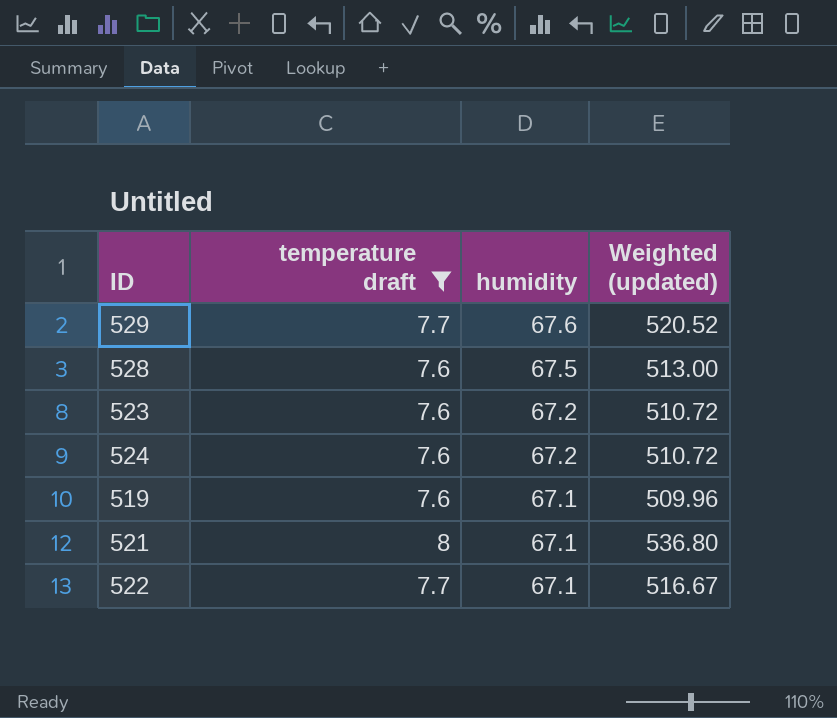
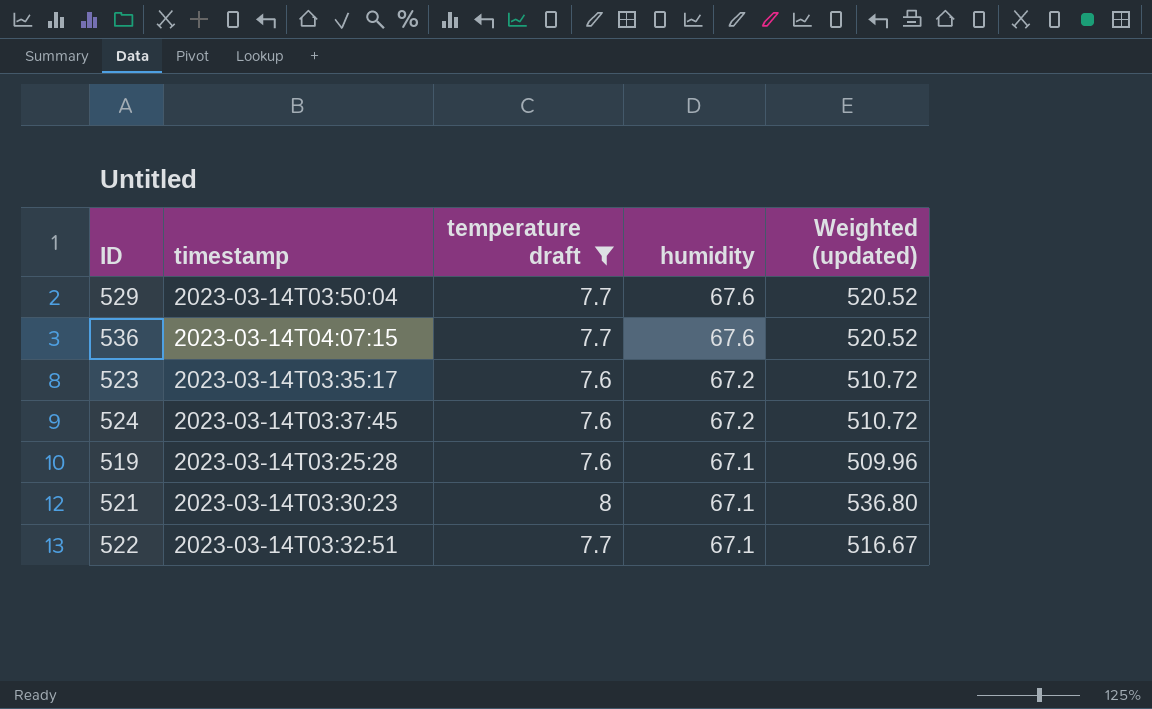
column timestamp | position: none -> 2
row 528: 7.6 | 67.5 | 513.00 -> none
row 536: none -> 2023-03-14T04:07:15 | 7.7 | 67.6 | 520.52

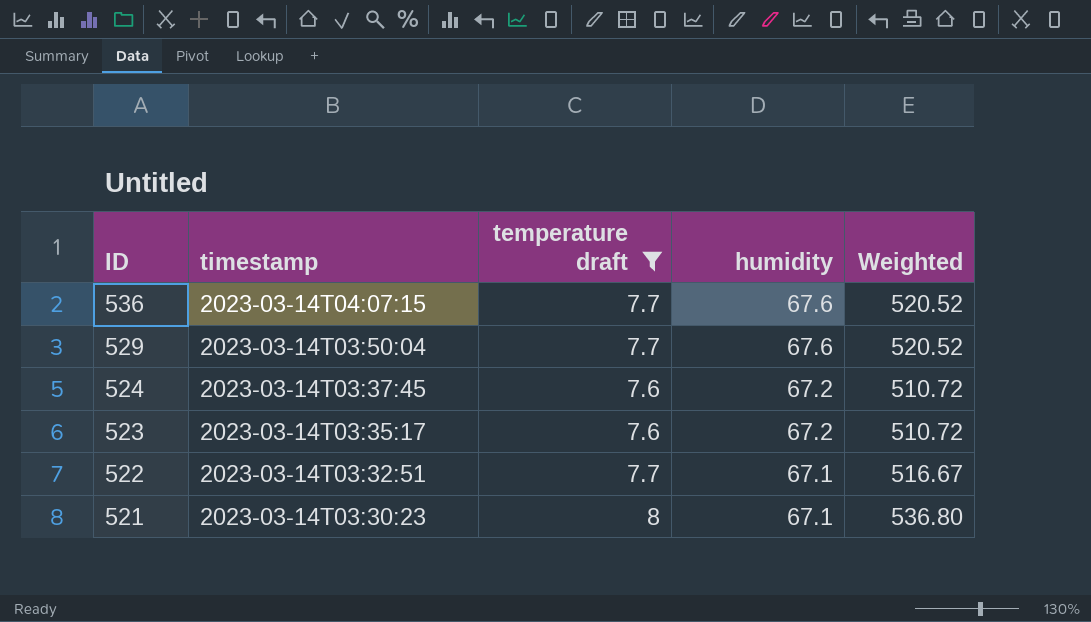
row order: humidity descending -> ID descending
column name: Weighted (updated) -> Weighted
row 519: 2023-03-14T03:25:28 | 7.6 | 67.1 | 509.96 -> none

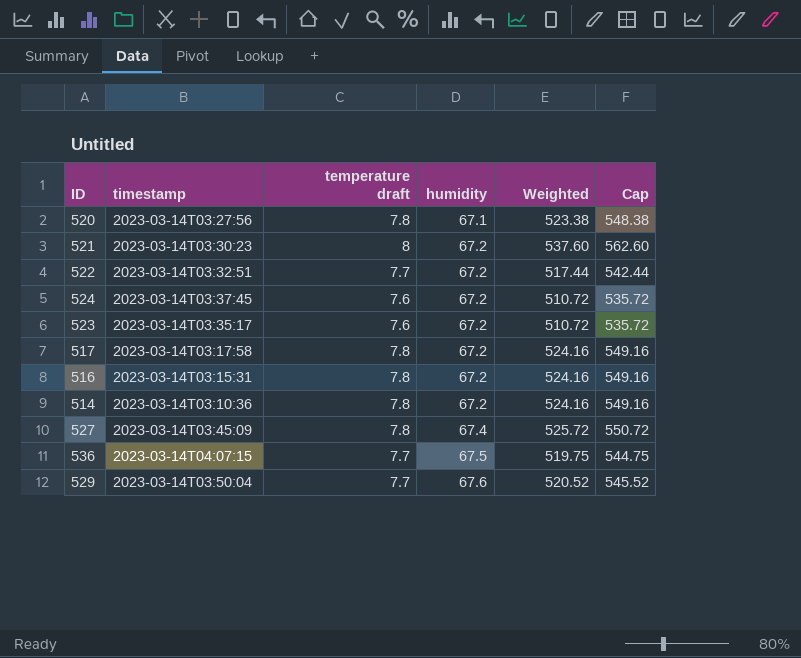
filter: temperature draft != 7.8 -> none
row order: ID descending -> humidity ascending
column Cap | formula: none -> [Weighted] + 25
521 | humidity: 67.1 -> 67.2
521 | Weighted: 536.80 -> 537.60
522 | humidity: 67.1 -> 67.2
522 | Weighted: 516.67 -> 517.44
536 | humidity: 67.6 -> 67.5
536 | Weighted: 520.52 -> 519.75

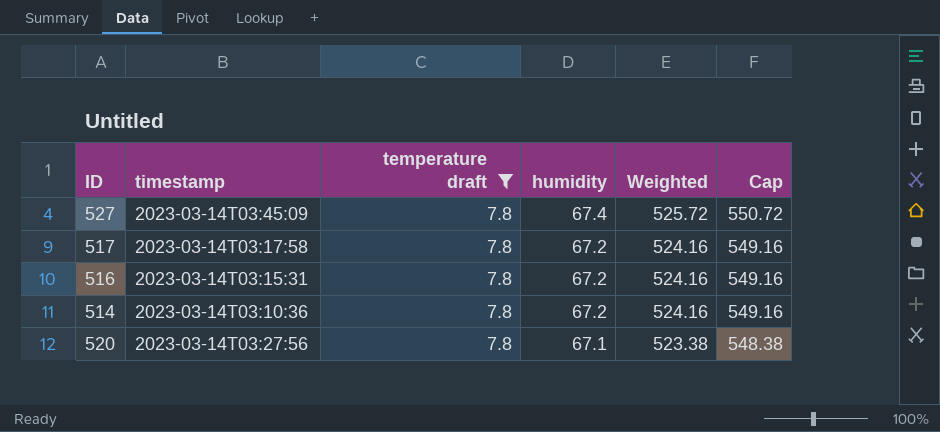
filter: none -> temperature draft = 7.8
row order: humidity ascending -> humidity descending

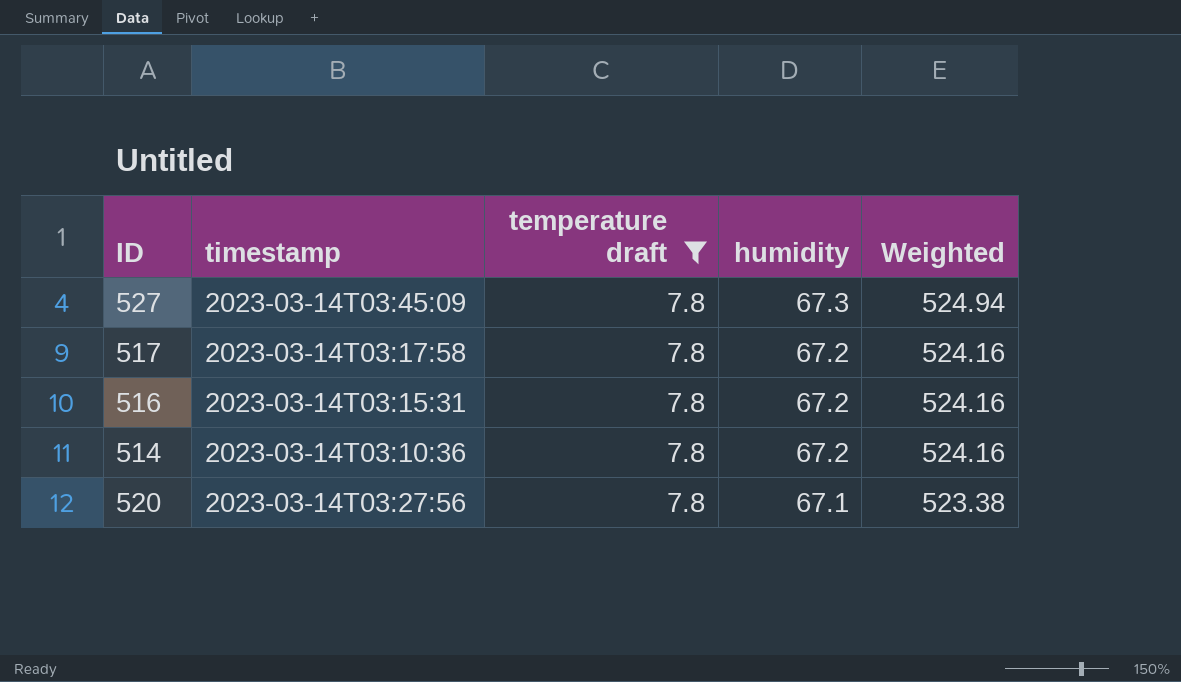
column Cap | formula: [Weighted] + 25 -> none
527 | humidity: 67.4 -> 67.3
527 | Weighted: 525.72 -> 524.94

